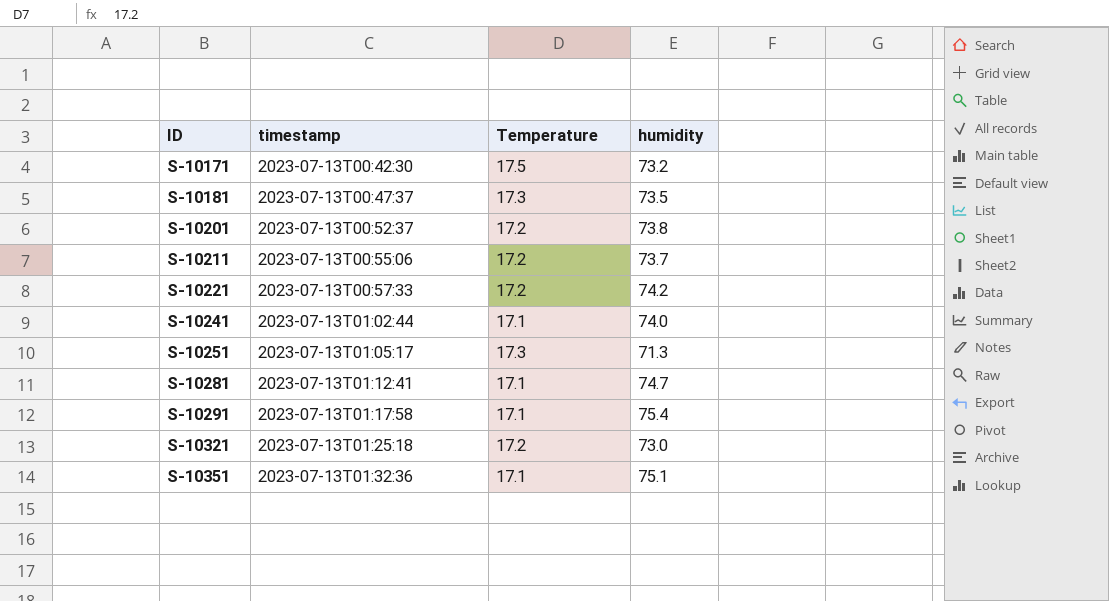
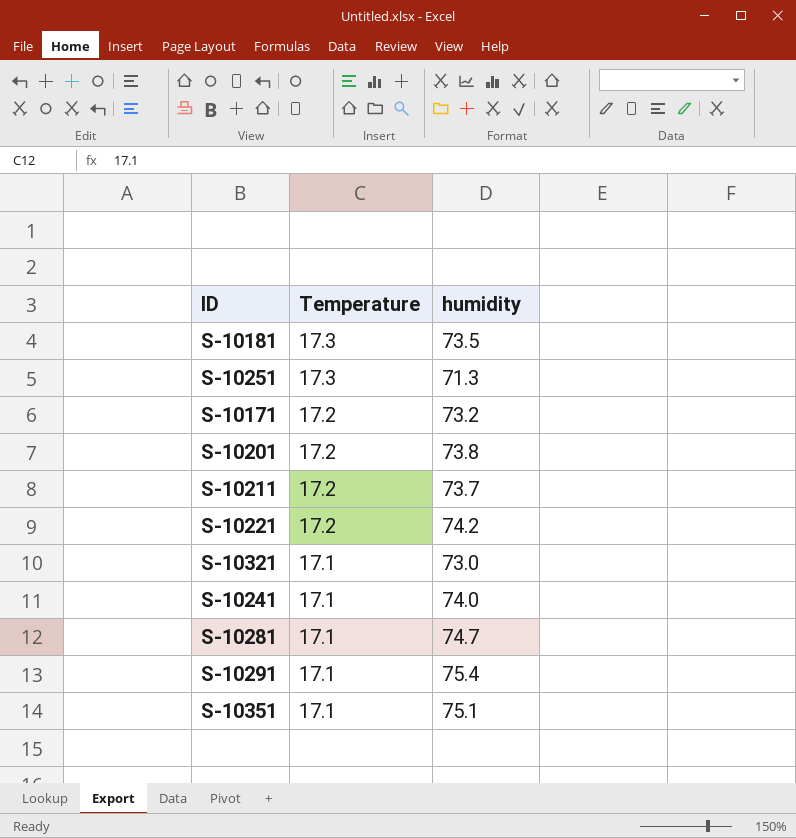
row order: ID ascending -> Temperature descending
column timestamp | position: 2 -> none
S-10171 | Temperature: 17.5 -> 17.2
S-10321 | Temperature: 17.2 -> 17.1

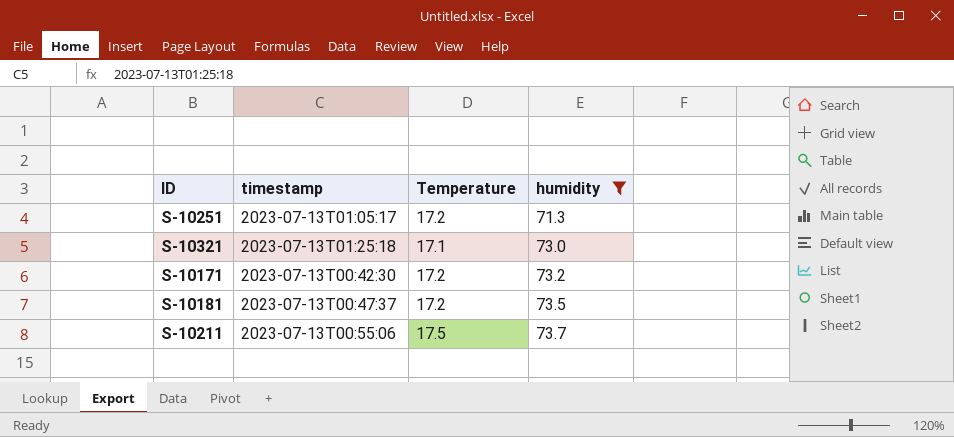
filter: none -> humidity <= 73.7
row order: Temperature descending -> humidity ascending
column timestamp | position: none -> 2
S-10251 | Temperature: 17.3 -> 17.2
S-10181 | Temperature: 17.3 -> 17.2
S-10211 | Temperature: 17.2 -> 17.5

